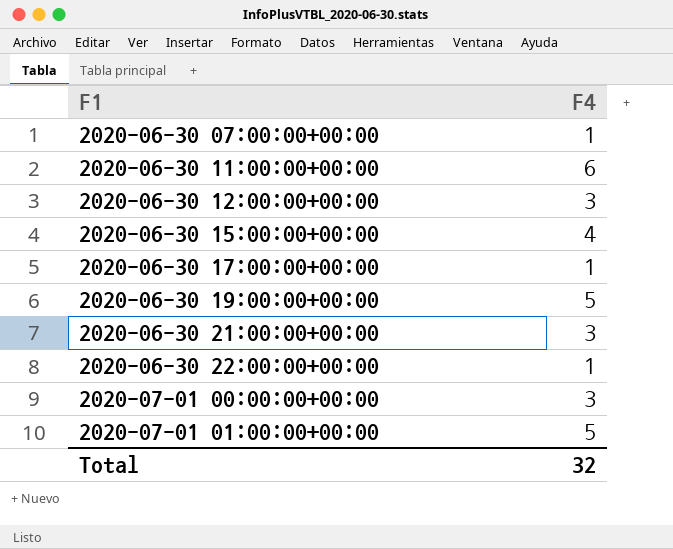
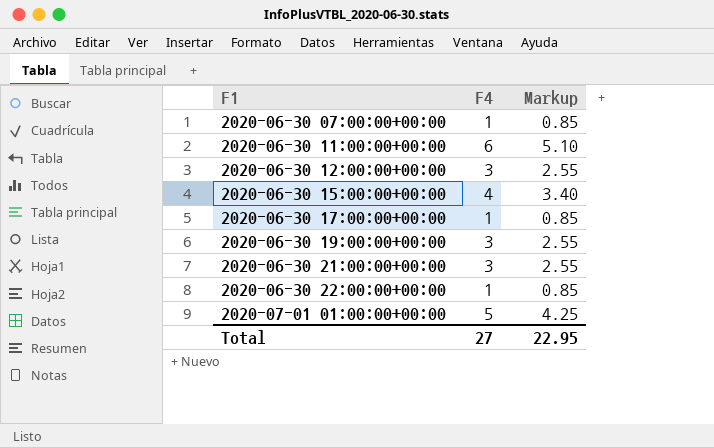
column Markup | formula: none -> [F4] * 0.85
row 2020-07-01 00:00:00+00:00: 3 -> none
2020-06-30 19:00:00+00:00 | F4: 5 -> 3
Total | F4: 32 -> 27

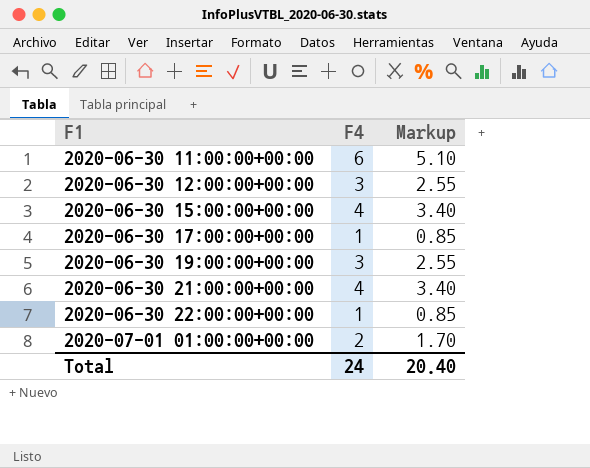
row 2020-06-30 07:00:00+00:00: 1 | 0.85 -> none
2020-06-30 21:00:00+00:00 | F4: 3 -> 4
2020-06-30 21:00:00+00:00 | Markup: 2.55 -> 3.40
2020-07-01 01:00:00+00:00 | F4: 5 -> 2
2020-07-01 01:00:00+00:00 | Markup: 4.25 -> 1.70
Total | F4: 27 -> 24
Total | Markup: 22.95 -> 20.40

